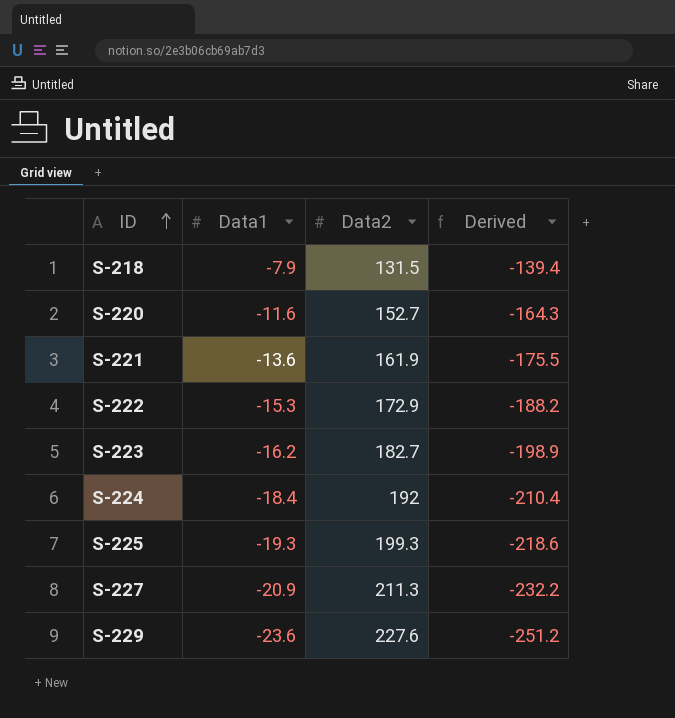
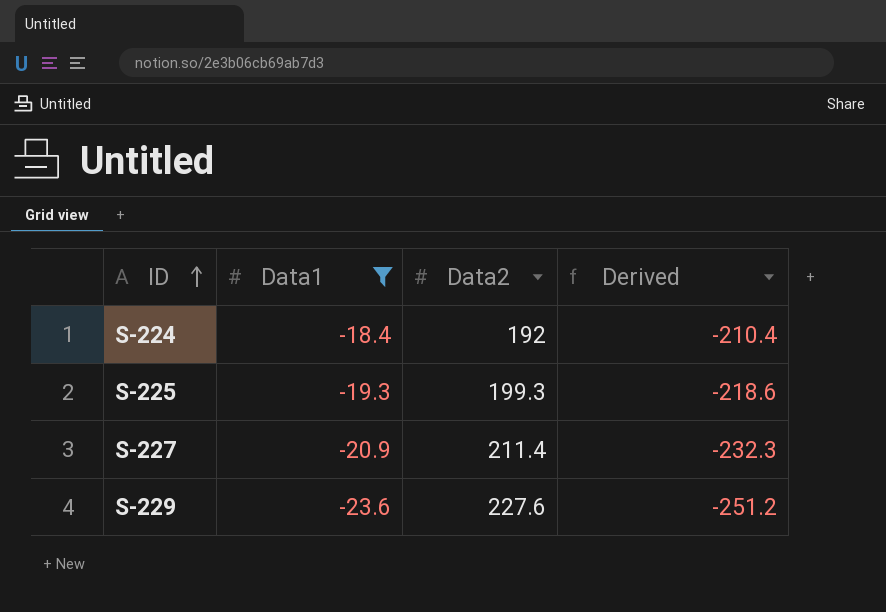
filter: none -> Data1 <= -18.4
S-227 | Data2: 211.3 -> 211.4
S-227 | Derived: -232.2 -> -232.3

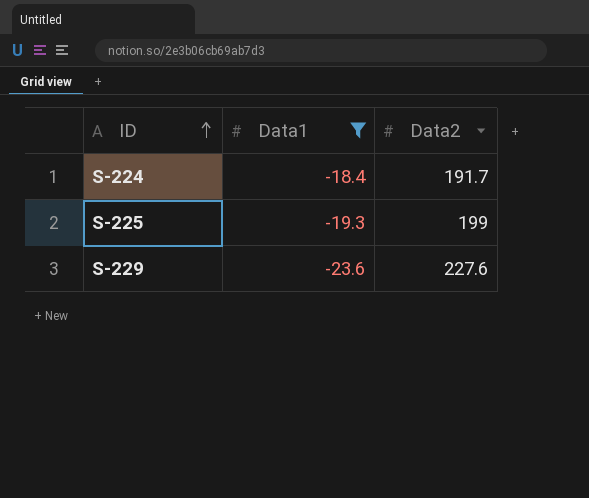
column Derived | formula: [Data1] - [Data2] -> none
row S-227: -20.9 | 211.4 | -232.3 -> none
S-224 | Data2: 192 -> 191.7
S-225 | Data2: 199.3 -> 199

